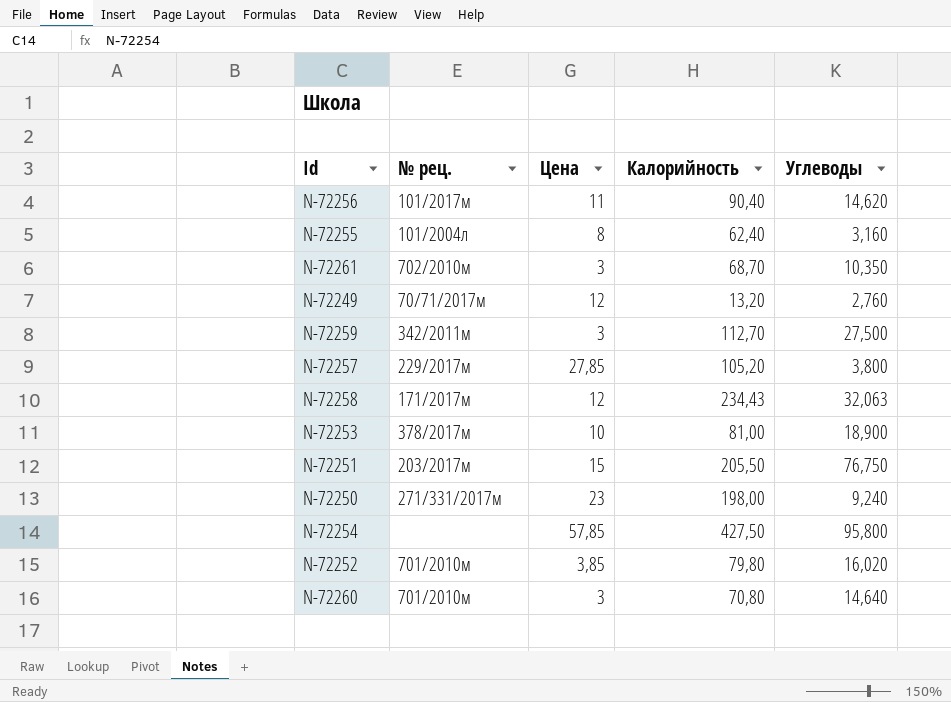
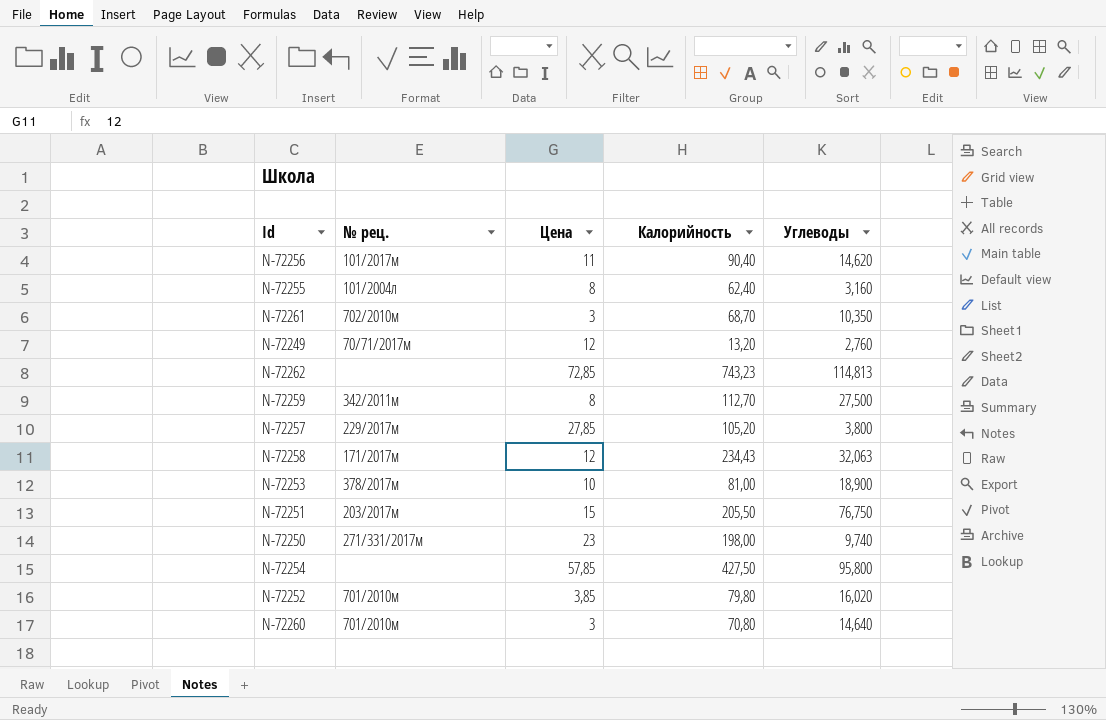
row N-72262: none -> none | 72,85 | 743,23 | 114,813
N-72259 | Цена: 3 -> 8
N-72250 | Углеводы: 9,240 -> 9,740

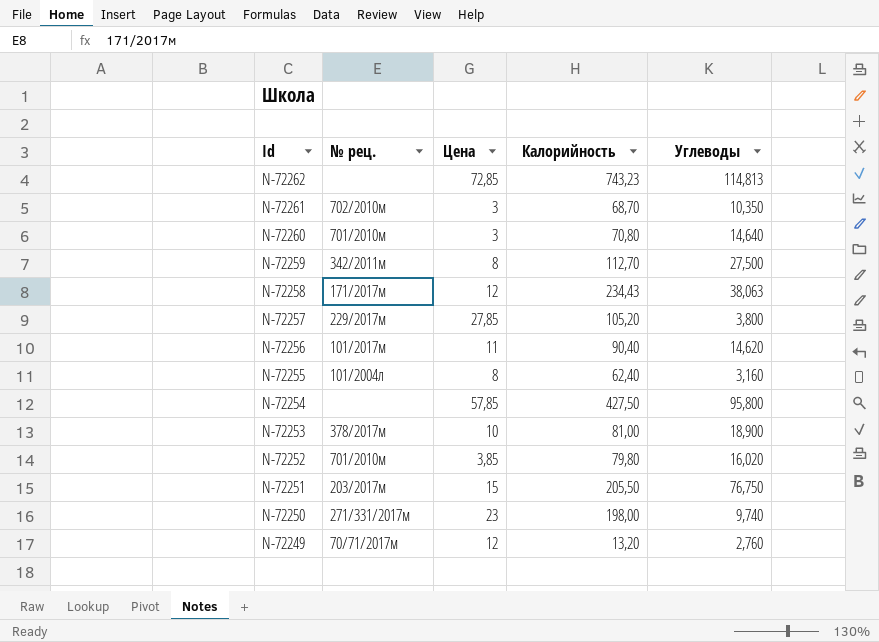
row order: none -> Id descending
N-72258 | Углеводы: 32,063 -> 38,063

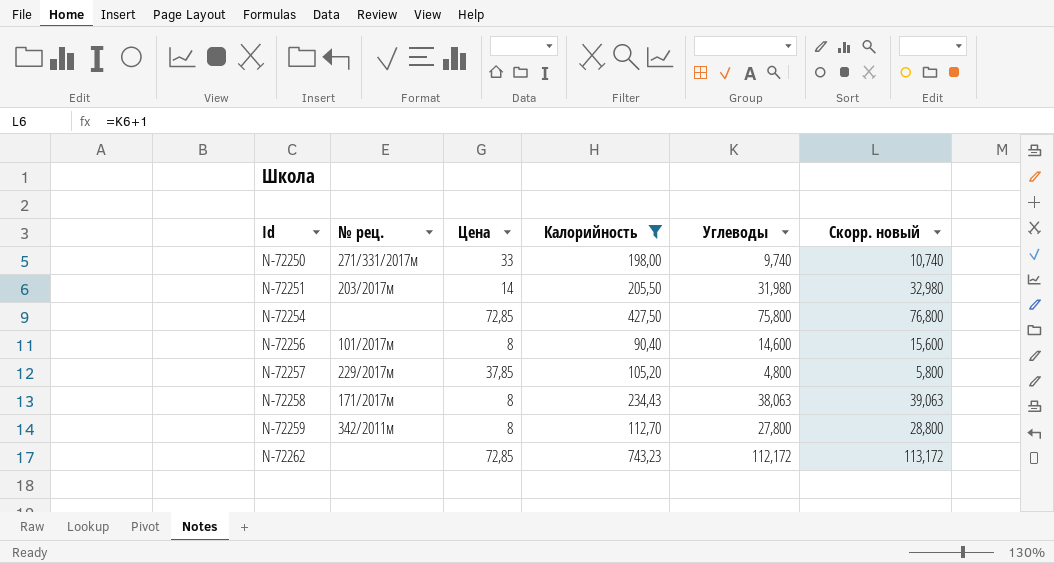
filter: none -> Калорийность >= 90,40
row order: Id descending -> Id ascending
column Скорр. новый | formula: none -> [Углеводы] + 1
N-72250 | Цена: 23 -> 33
N-72251 | Цена: 15 -> 14
N-72251 | Углеводы: 76,750 -> 31,980
N-72254 | Цена: 57,85 -> 72,85
N-72254 | Углеводы: 95,800 -> 75,800
N-72256 | Цена: 11 -> 8
N-72256 | Углеводы: 14,620 -> 14,600
N-72257 | Цена: 27,85 -> 37,85
N-72257 | Углеводы: 3,800 -> 4,800
N-72258 | Цена: 12 -> 8
N-72259 | Углеводы: 27,500 -> 27,800
N-72262 | Углеводы: 114,813 -> 112,172

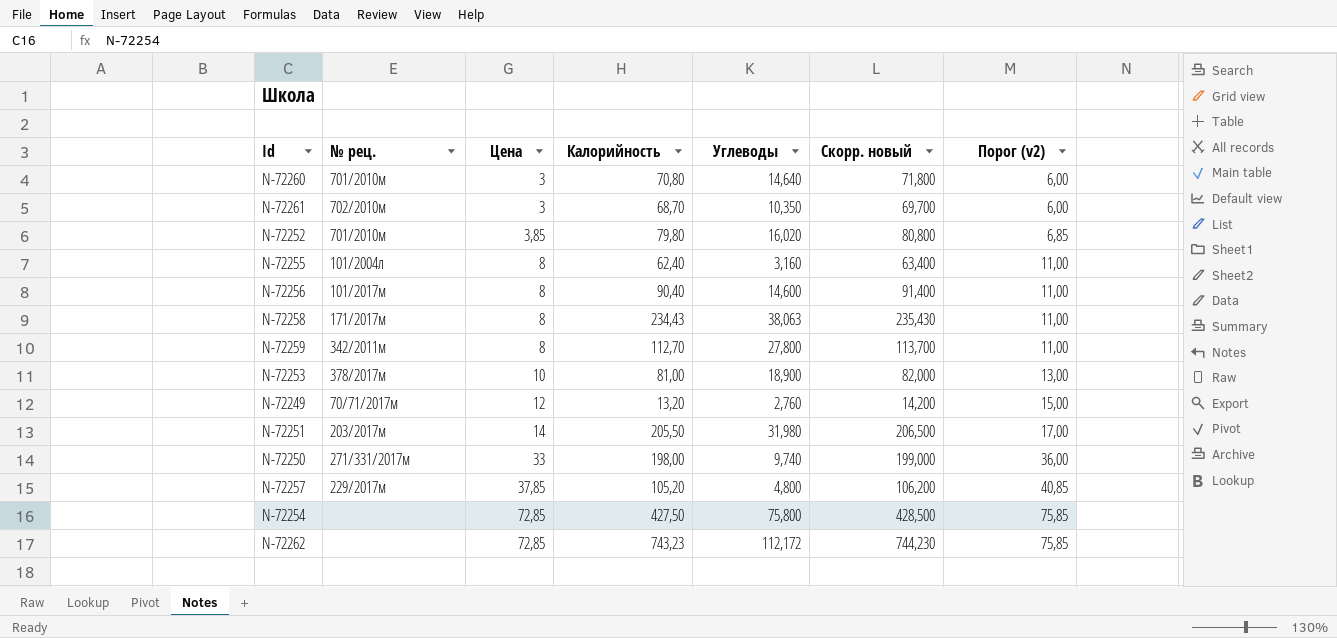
filter: Калорийность >= 90,40 -> none
row order: Id ascending -> Цена ascending
column Скорр. новый | formula: [Углеводы] + 1 -> [Калорийность] + 1
column Порог (v2) | formula: none -> [Цена] + 3

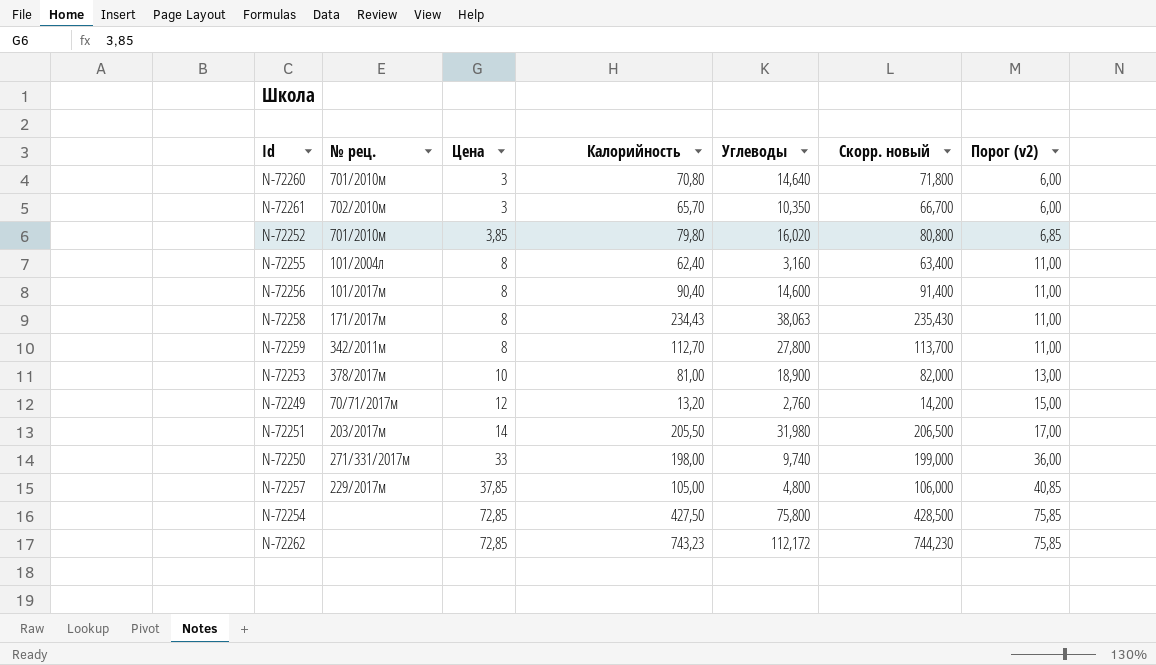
N-72261 | Калорийность: 68,70 -> 65,70
N-72261 | Скорр. новый: 69,700 -> 66,700
N-72257 | Калорийность: 105,20 -> 105,00
N-72257 | Скорр. новый: 106,200 -> 106,000

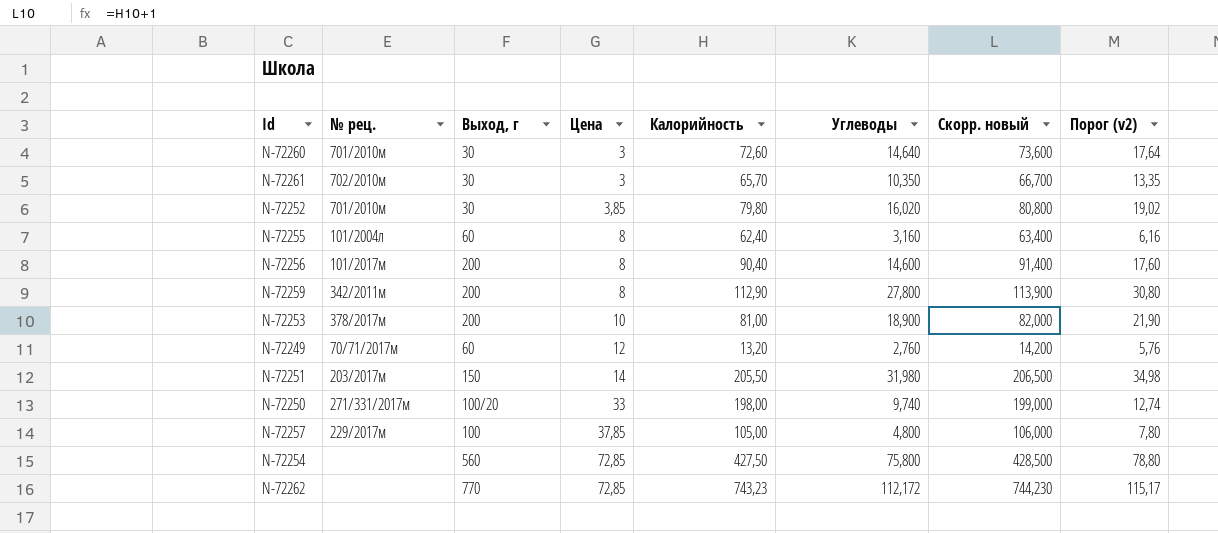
column Выход, г | position: none -> 3
column Порог (v2) | formula: [Цена] + 3 -> [Углеводы] + 3
row N-72258: 171/2017м | 8 | 234,43 | 38,063 | 235,430 | 11,00 -> none
N-72260 | Калорийность: 70,80 -> 72,60
N-72260 | Скорр. новый: 71,800 -> 73,600
N-72259 | Калорийность: 112,70 -> 112,90
N-72259 | Скорр. новый: 113,700 -> 113,900

